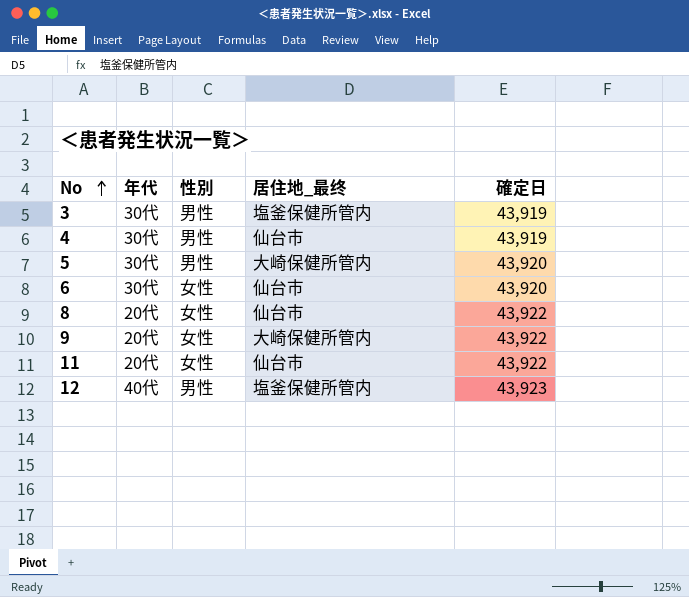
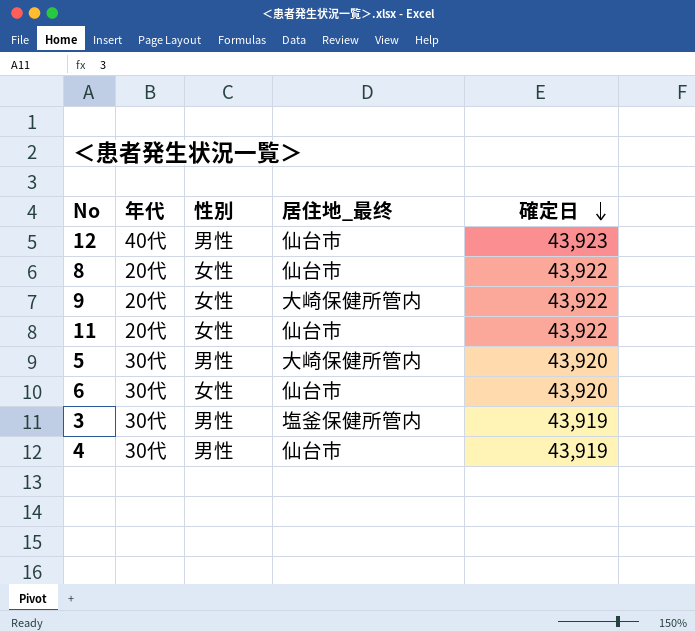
row order: No ascending -> 確定日 descending
12 | 居住地_最终: 塩釜保健所管内 -> 仙台市

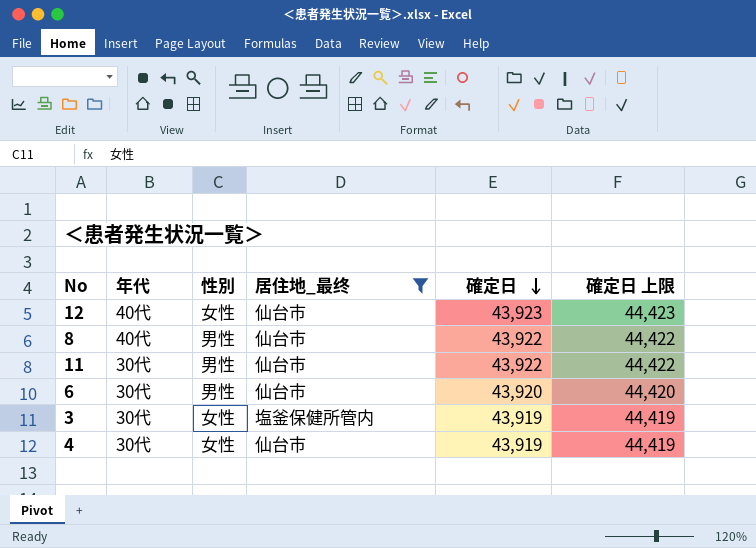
filter: none -> 居住地_最终 != 大崎保健所管内
column 確定日 上限 | formula: none -> [確定日] + 500
12 | 性別: 男性 -> 女性
8 | 年代: 20代 -> 40代
8 | 性別: 女性 -> 男性
11 | 年代: 20代 -> 30代
11 | 性別: 女性 -> 男性
6 | 性別: 女性 -> 男性
3 | 性別: 男性 -> 女性
4 | 性別: 男性 -> 女性

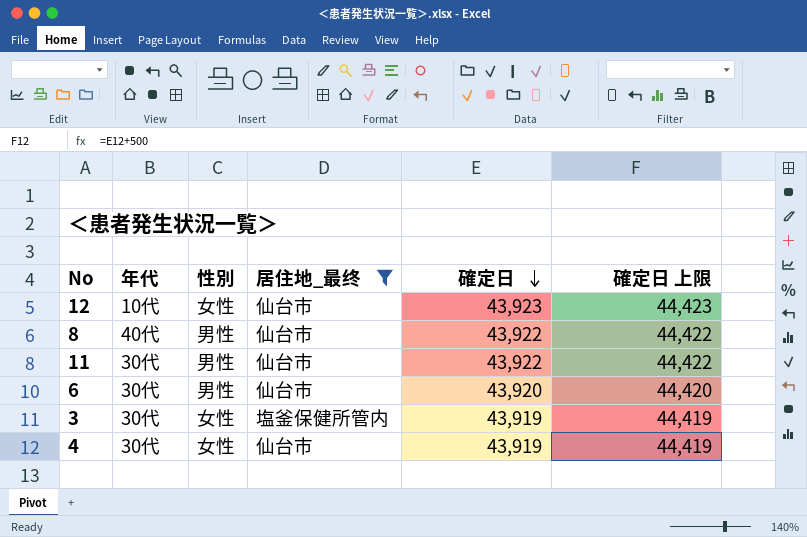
12 | 年代: 40代 -> 10代

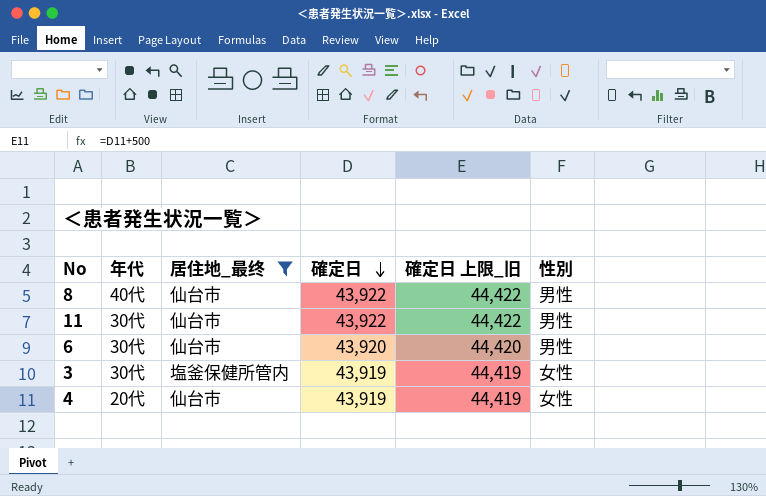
column name: 確定日 上限 -> 確定日 上限_旧
column 性別 | position: 3 -> 6
row 12: 10代 | 女性 | 仙台市 | 43,923 | 44,423 -> none
4 | 年代: 30代 -> 20代

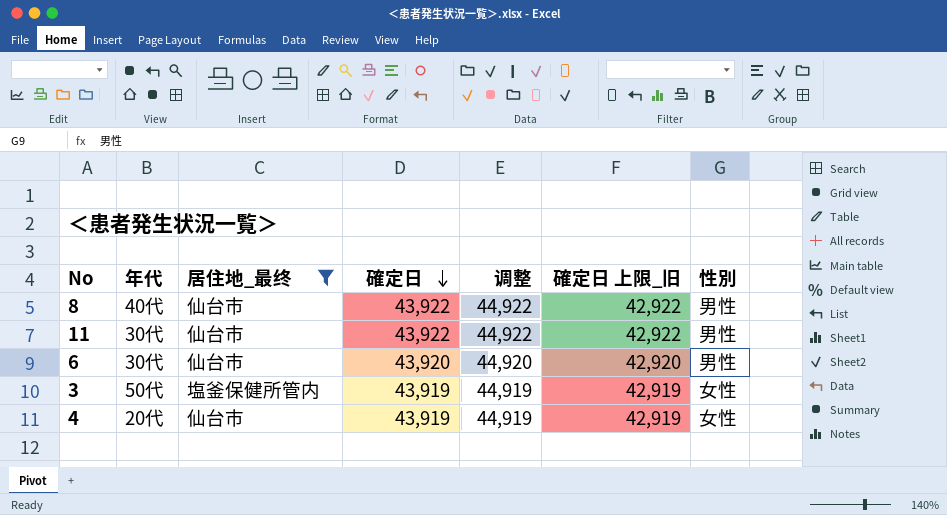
column 调整 | formula: none -> [確定日] + 1000
column 確定日 上限_旧 | formula: [確定日] + 500 -> [確定日] - 1000
3 | 年代: 30代 -> 50代

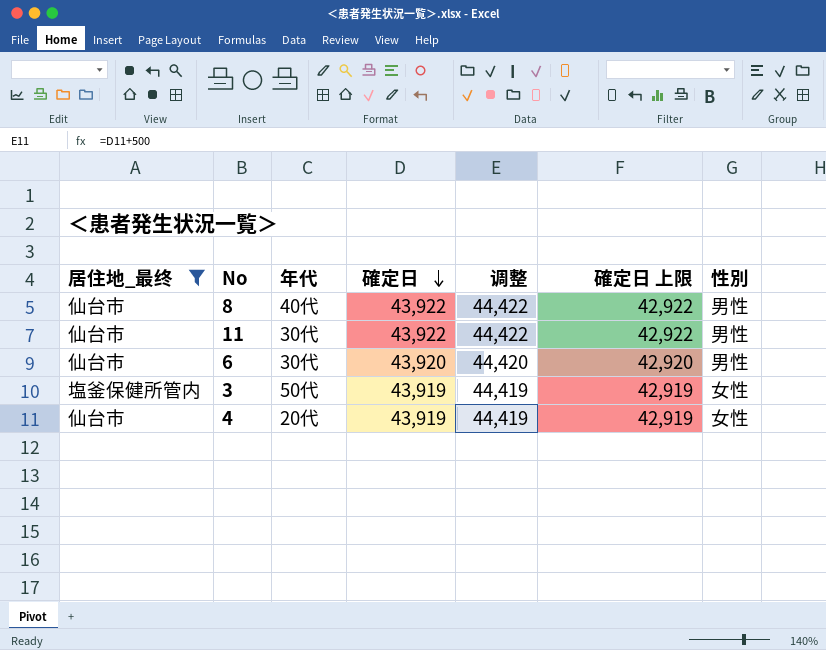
column 居住地_最终 | position: 3 -> 1
column 调整 | formula: [確定日] + 1000 -> [確定日] + 500
column name: 確定日 上限_旧 -> 確定日 上限

